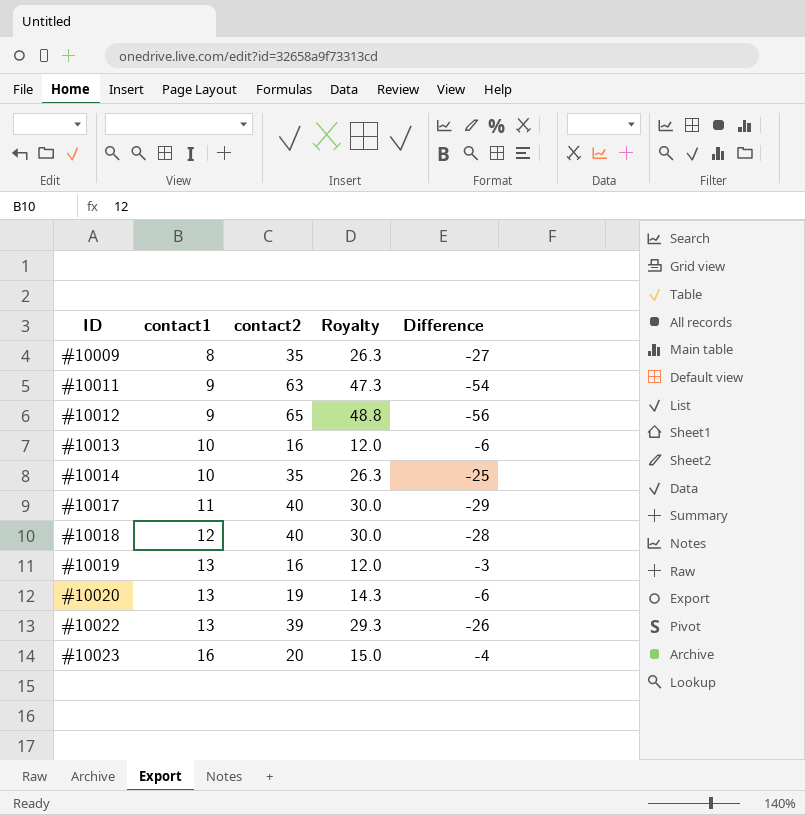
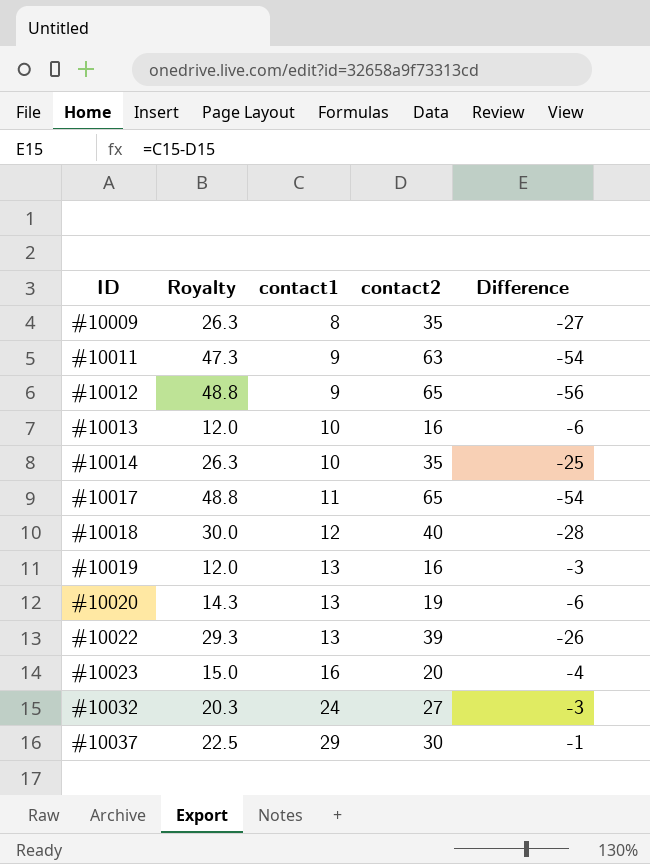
column Royalty | position: 4 -> 2
#10017 | Royalty: 30.0 -> 48.8
#10017 | contact2: 40 -> 65
#10017 | Difference: -29 -> -54
row #10032: none -> 20.3 | 24 | 27 | -3
row #10037: none -> 22.5 | 29 | 30 | -1

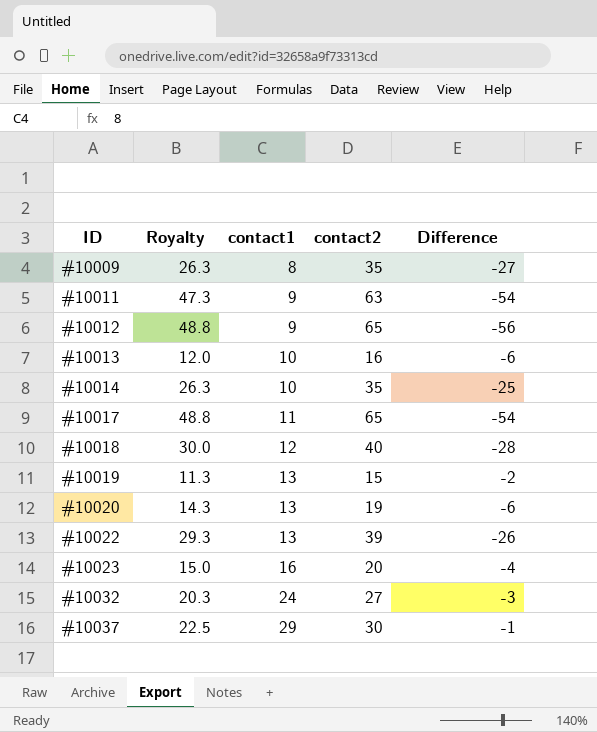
#10019 | Royalty: 12.0 -> 11.3
#10019 | contact2: 16 -> 15
#10019 | Difference: -3 -> -2

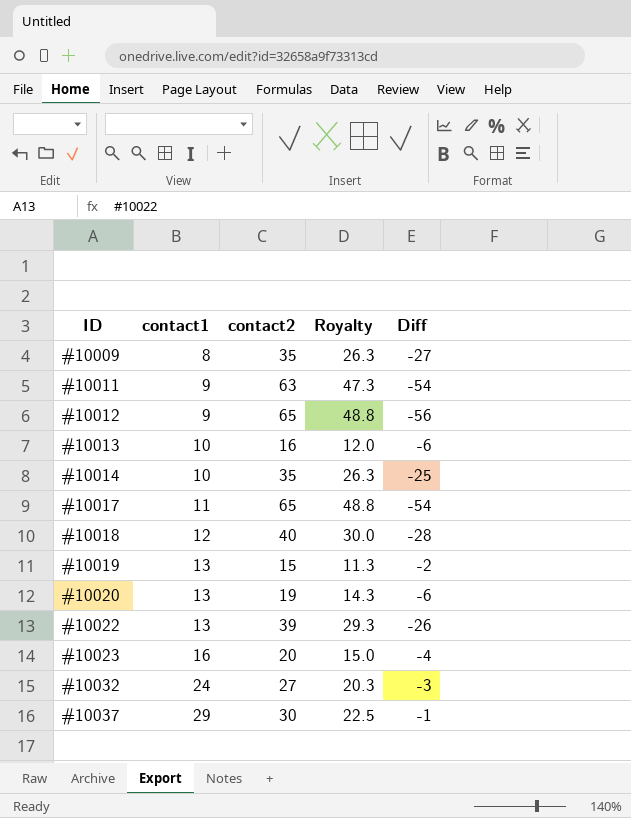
column Royalty | position: 2 -> 4
column name: Difference -> Diff

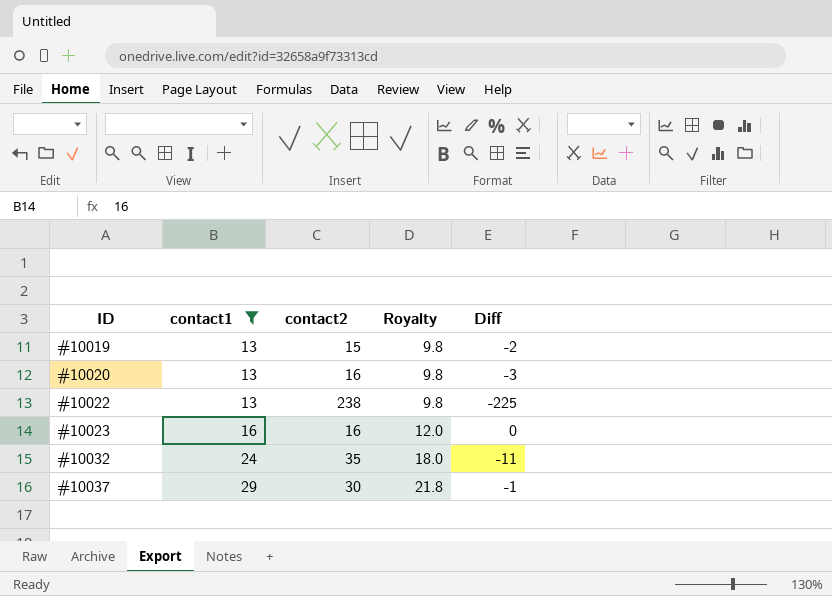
filter: none -> contact1 >= 13
column Royalty | formula: [contact2] * 0.75 -> [contact1] * 0.75
#10020 | contact2: 19 -> 16
#10020 | Diff: -6 -> -3
#10022 | contact2: 39 -> 238
#10022 | Diff: -26 -> -225
#10023 | contact2: 20 -> 16
#10023 | Diff: -4 -> 0
#10032 | contact2: 27 -> 35
#10032 | Diff: -3 -> -11

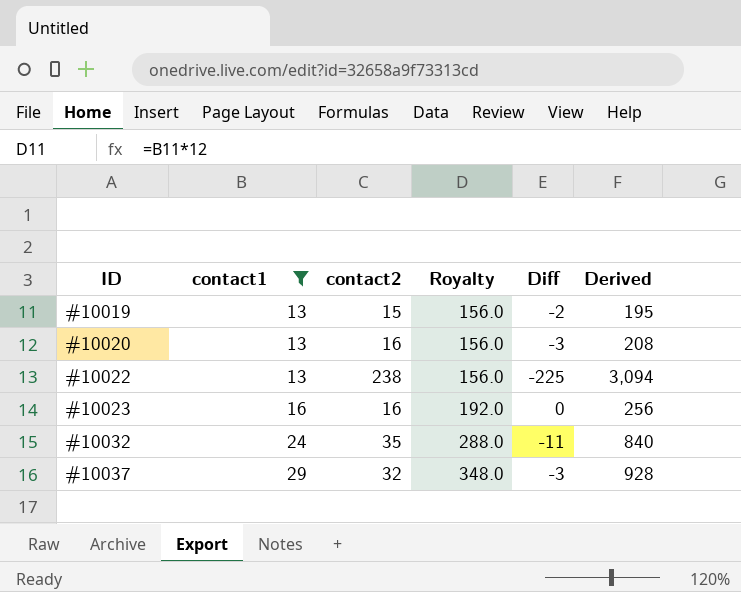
column Royalty | formula: [contact1] * 0.75 -> [contact1] * 12
column Derived | formula: none -> [contact1] * [contact2]
#10037 | contact2: 30 -> 32
#10037 | Diff: -1 -> -3

